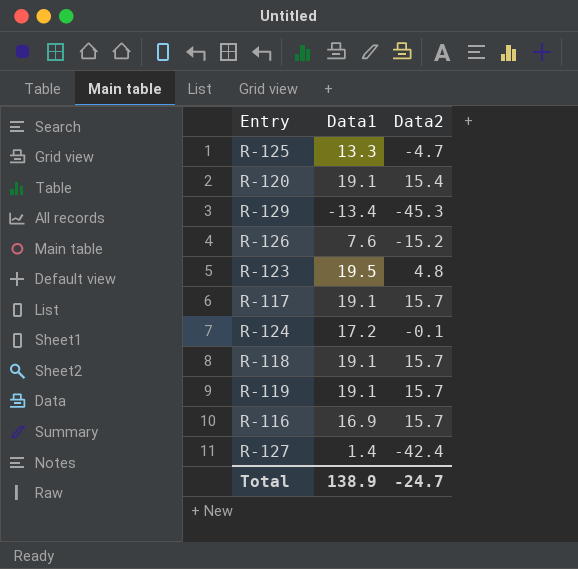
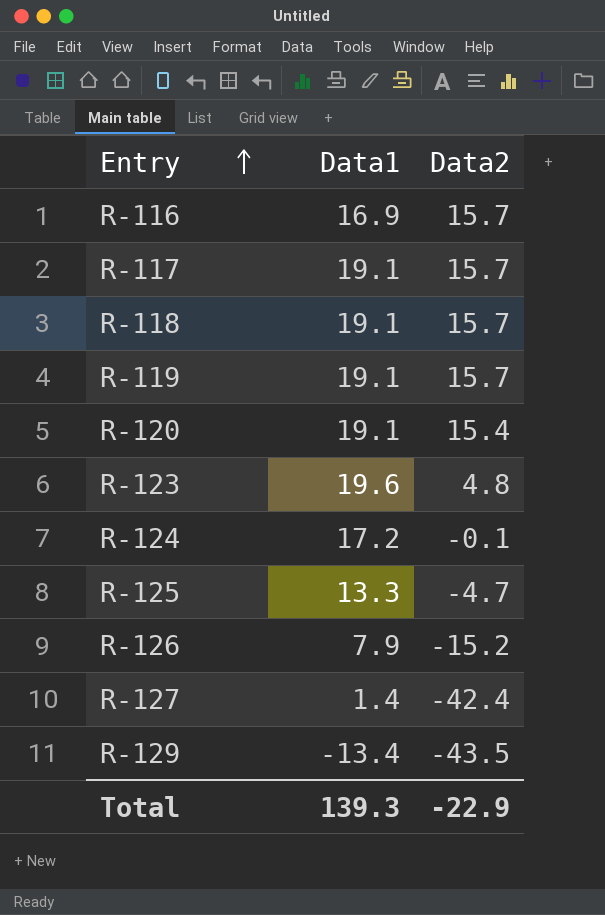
row order: none -> Entry ascending
R-123 | Data1: 19.5 -> 19.6
R-126 | Data1: 7.6 -> 7.9
R-129 | Data2: -45.3 -> -43.5
Total | Data1: 138.9 -> 139.3
Total | Data2: -24.7 -> -22.9

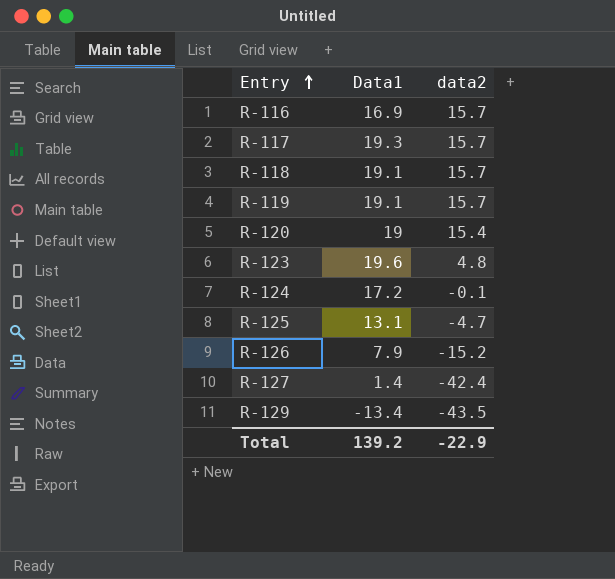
column name: Data2 -> data2
R-117 | Data1: 19.1 -> 19.3
R-120 | Data1: 19.1 -> 19
R-125 | Data1: 13.3 -> 13.1
Total | Data1: 139.3 -> 139.2

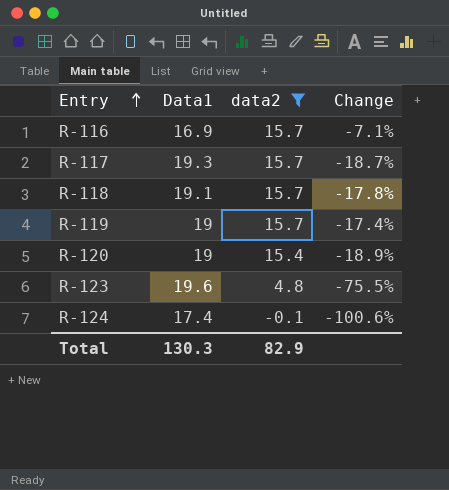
filter: none -> data2 >= -0.1
column Change | formula: none -> ([data2] - [Data1]) / [Data1]
R-119 | Data1: 19.1 -> 19
R-124 | Data1: 17.2 -> 17.4
Total | Data1: 139.2 -> 130.3
Total | data2: -22.9 -> 82.9

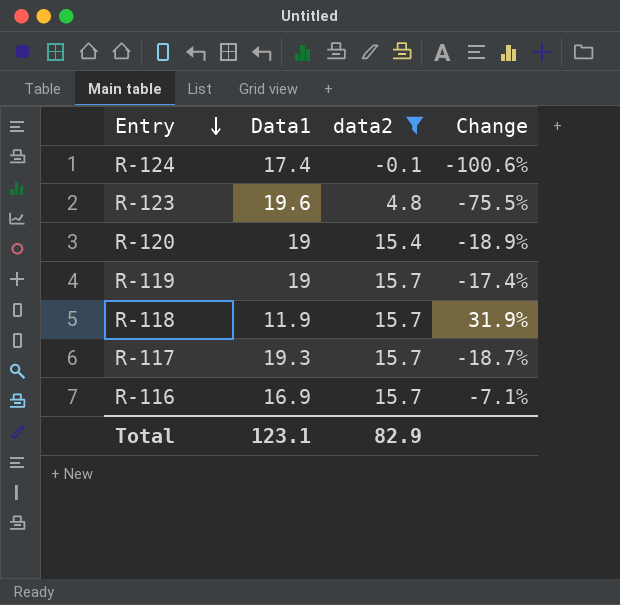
row order: Entry ascending -> Entry descending
R-118 | Data1: 19.1 -> 11.9
R-118 | Change: -17.8% -> 31.9%
Total | Data1: 130.3 -> 123.1

